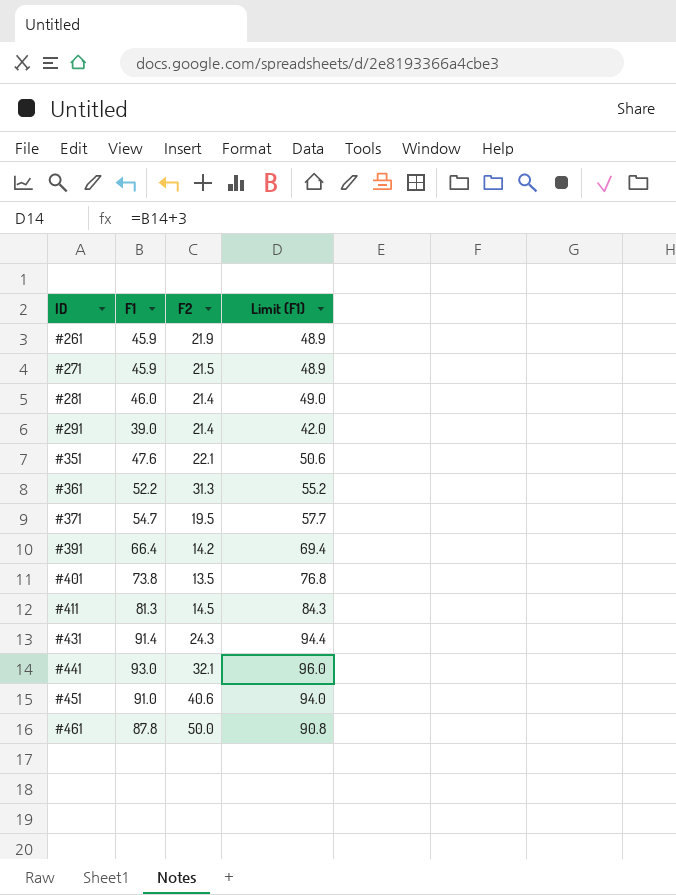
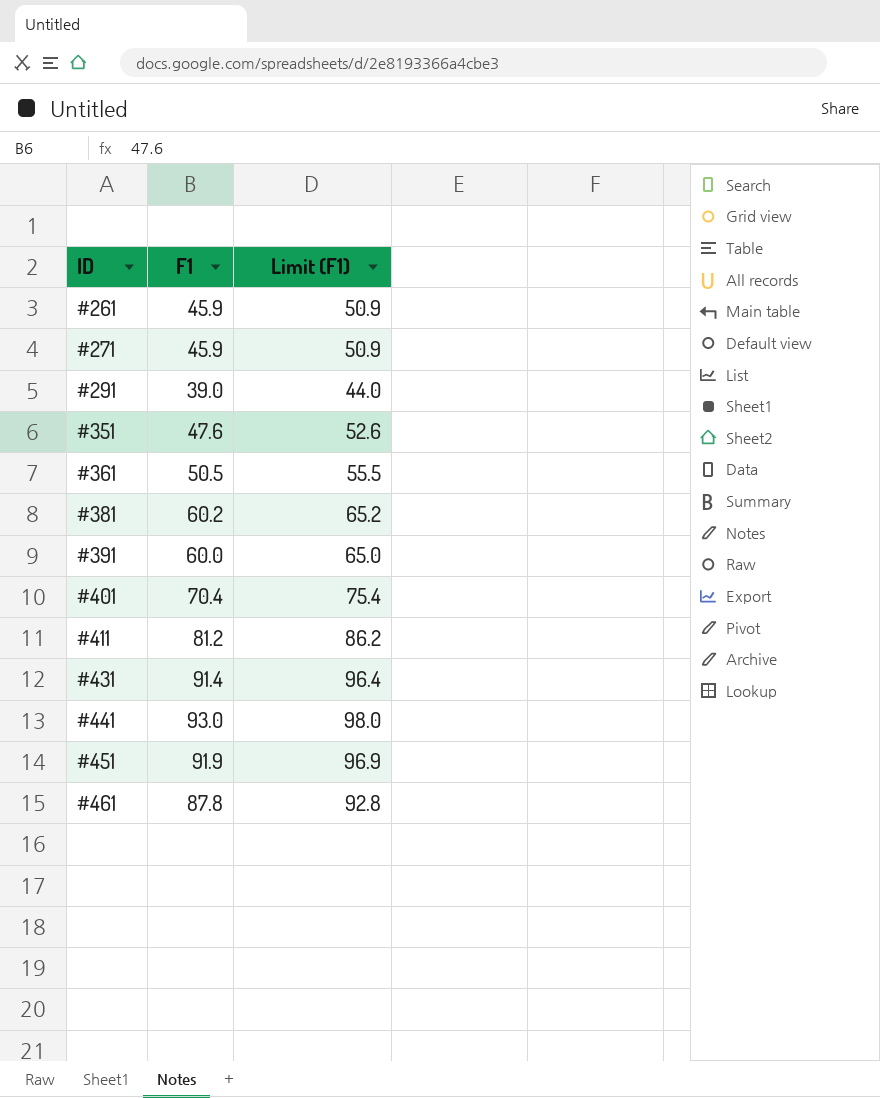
column F2 | position: 3 -> none
column Limit (F1) | formula: [F1] + 3 -> [F1] + 5
row #281: 46.0 | 21.4 | 49.0 -> none
row #371: 54.7 | 19.5 | 57.7 -> none
#361 | F1: 52.2 -> 50.5
row #381: none -> 60.2 | 65.2
#391 | F1: 66.4 -> 60.0
#401 | F1: 73.8 -> 70.4
#411 | F1: 81.3 -> 81.2
#451 | F1: 91.0 -> 91.9

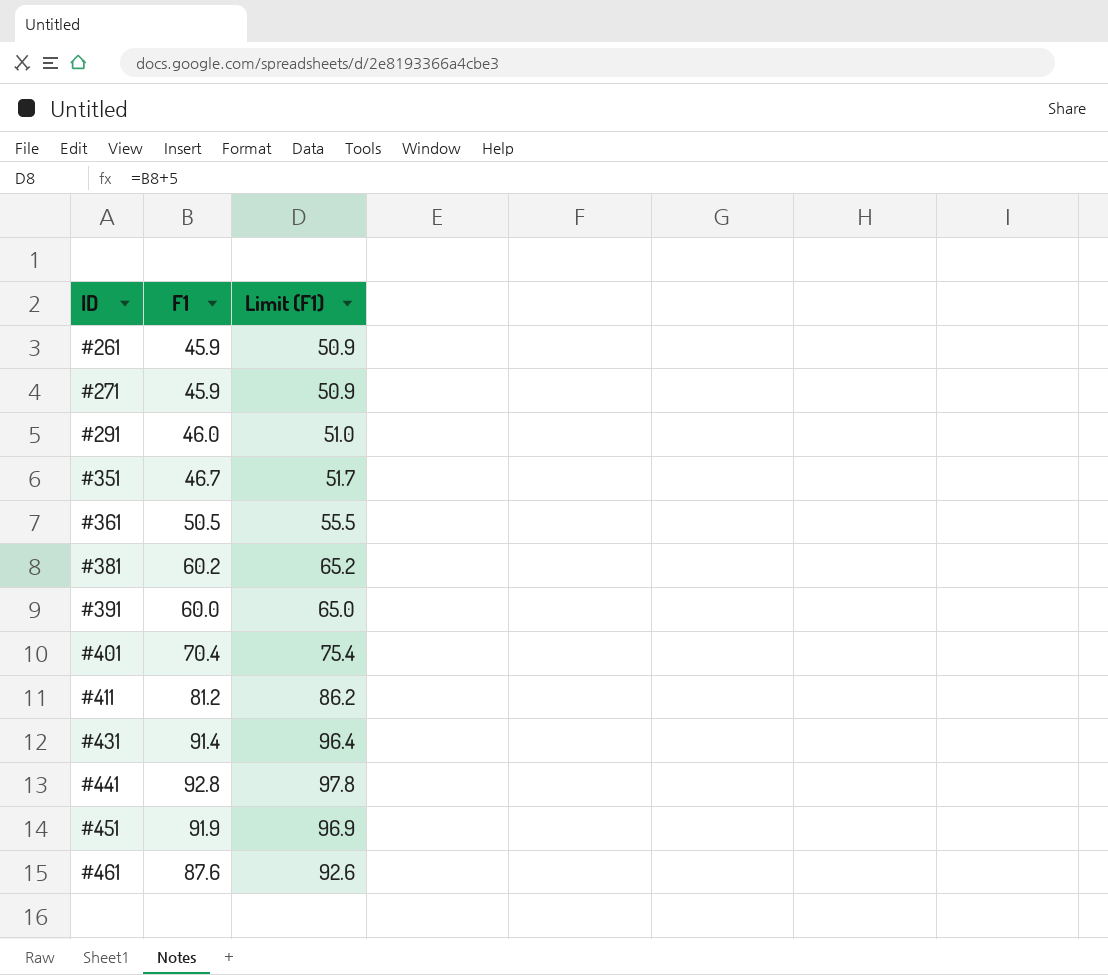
#291 | F1: 39.0 -> 46.0
#291 | Limit (F1): 44.0 -> 51.0
#351 | F1: 47.6 -> 46.7
#351 | Limit (F1): 52.6 -> 51.7
#441 | F1: 93.0 -> 92.8
#441 | Limit (F1): 98.0 -> 97.8
#461 | F1: 87.8 -> 87.6
#461 | Limit (F1): 92.8 -> 92.6

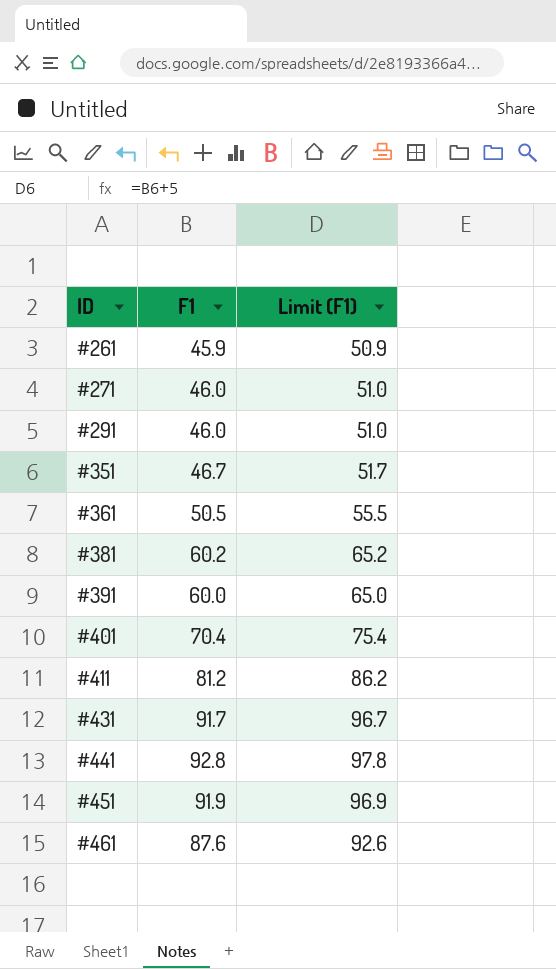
#271 | F1: 45.9 -> 46.0
#271 | Limit (F1): 50.9 -> 51.0
#431 | F1: 91.4 -> 91.7
#431 | Limit (F1): 96.4 -> 96.7

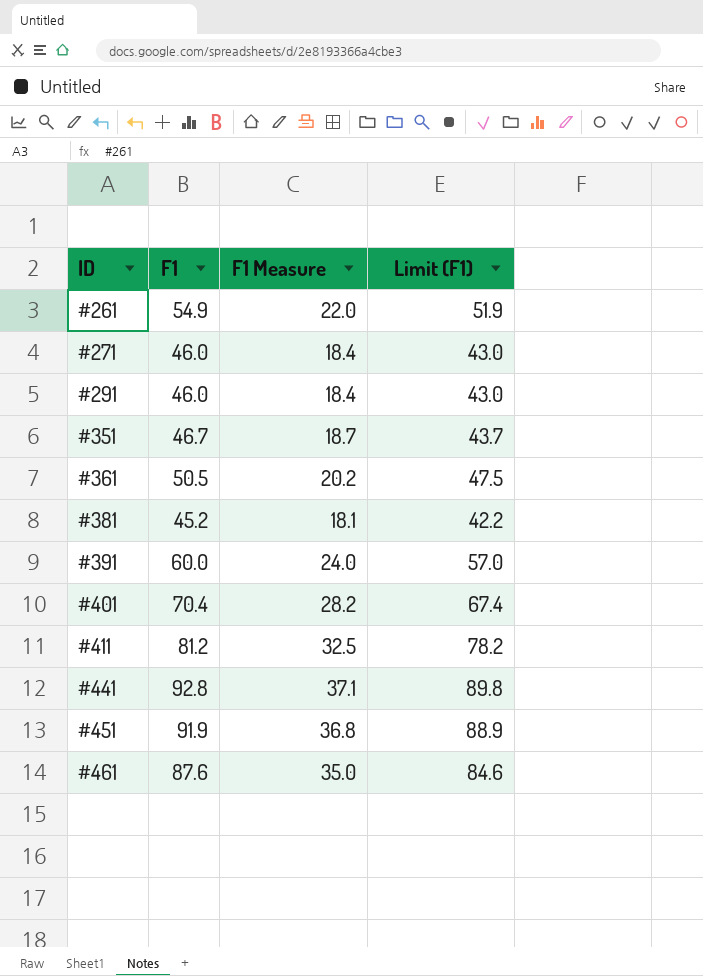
column F1 Measure | formula: none -> [F1] * 0.4
column Limit (F1) | formula: [F1] + 5 -> [F1] - 3
row #431: 91.7 | 96.7 -> none
#261 | F1: 45.9 -> 54.9
#381 | F1: 60.2 -> 45.2

